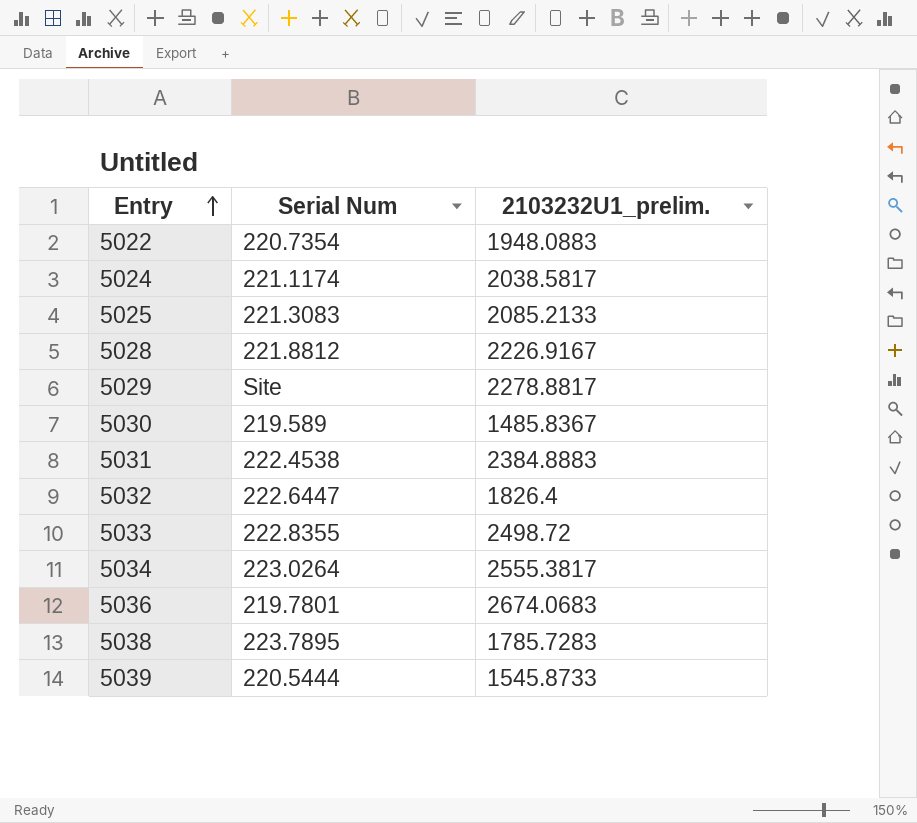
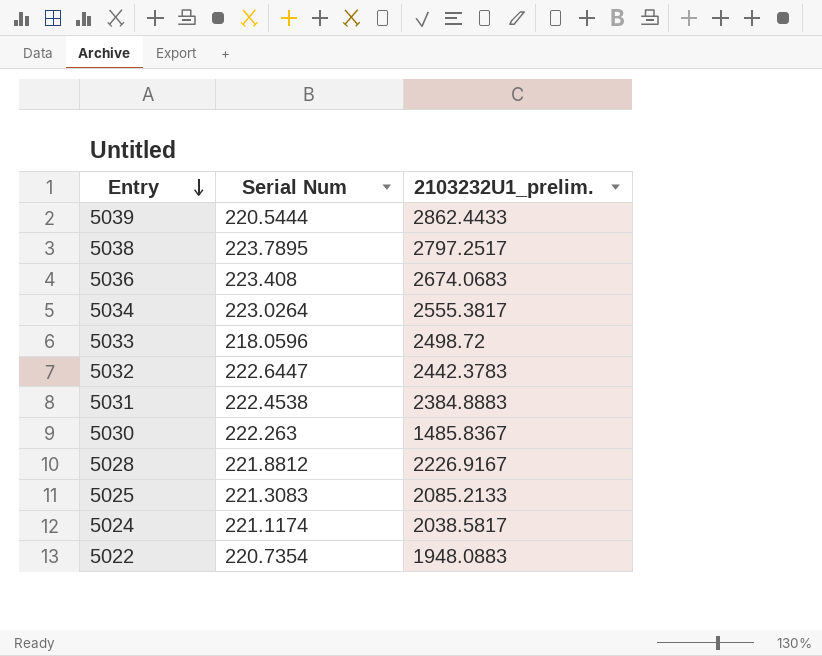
row order: Entry ascending -> Entry descending
row 5029: Site | 2278.8817 -> none
5039 | 2103232U1_prelim.: 1545.8733 -> 2862.4433
5038 | 2103232U1_prelim.: 1785.7283 -> 2797.2517
5036 | Serial Num: 219.7801 -> 223.408
5033 | Serial Num: 222.8355 -> 218.0596
5032 | 2103232U1_prelim.: 1826.4 -> 2442.3783
5030 | Serial Num: 219.589 -> 222.263

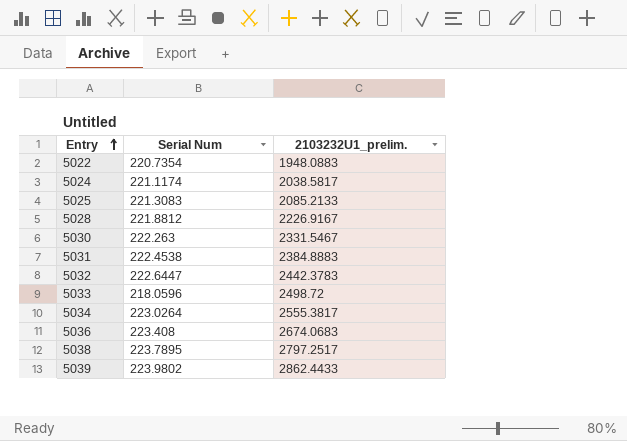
row order: Entry descending -> Entry ascending
5030 | 2103232U1_prelim.: 1485.8367 -> 2331.5467
5039 | Serial Num: 220.5444 -> 223.9802

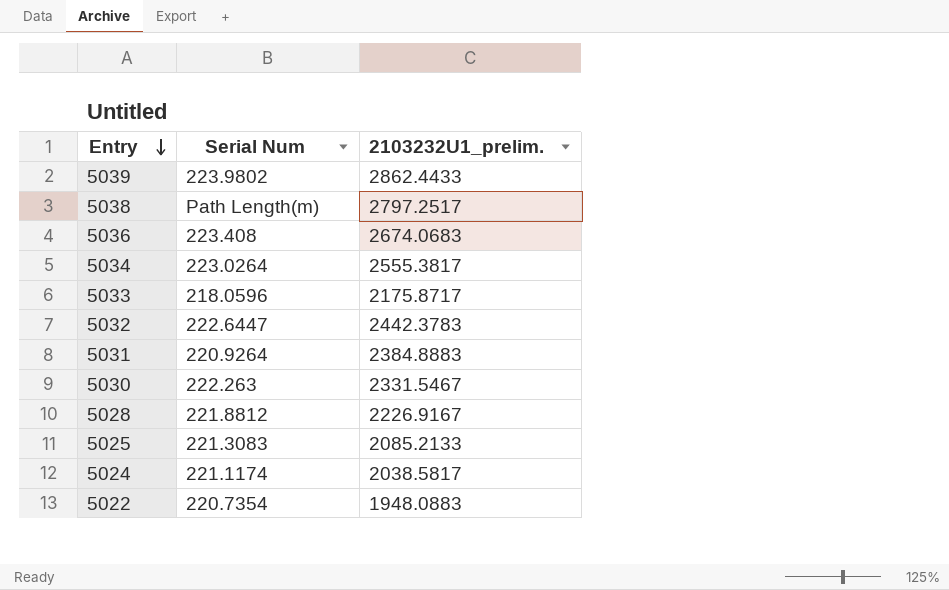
row order: Entry ascending -> Entry descending
5038 | Serial Num: 223.7895 -> Path Length(m)
5033 | 2103232U1_prelim.: 2498.72 -> 2175.8717
5031 | Serial Num: 222.4538 -> 220.9264

